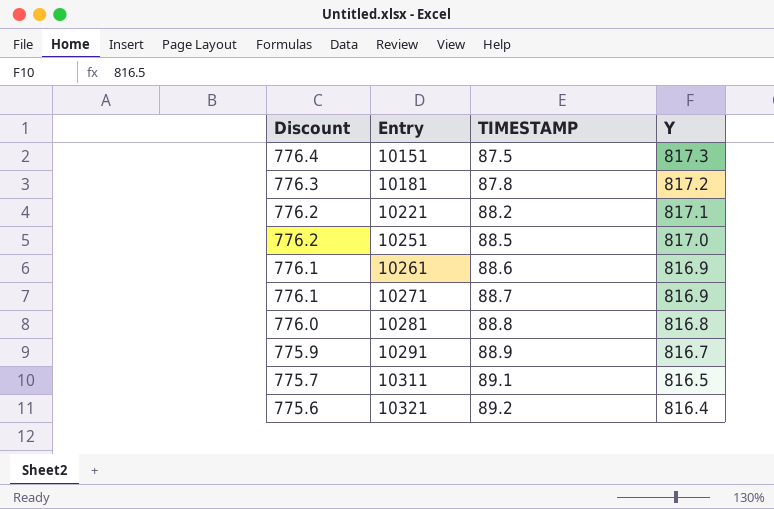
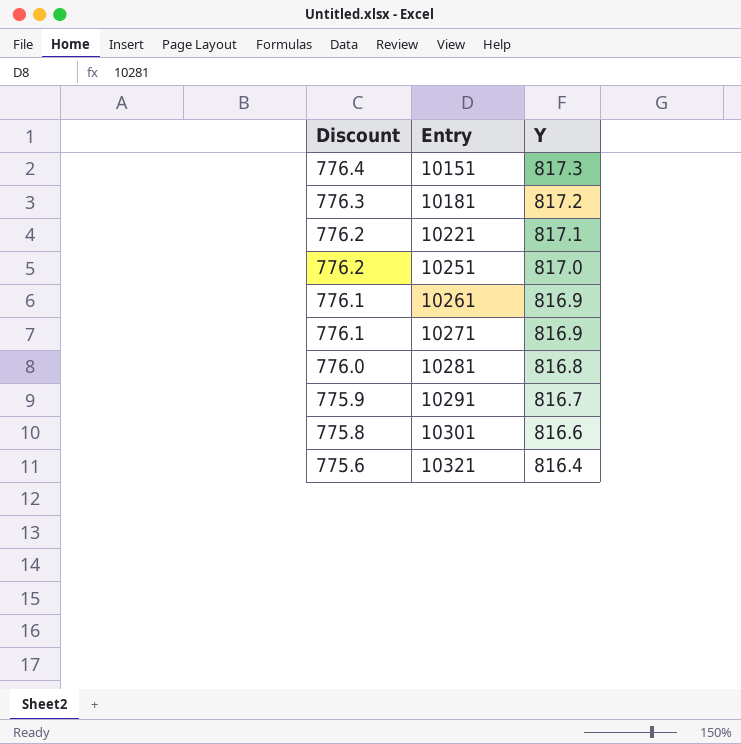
column TIMESTAMP | position: 3 -> none
row 10311: 775.7 | 89.1 | 816.5 -> none
row 10301: none -> 775.8 | 816.6

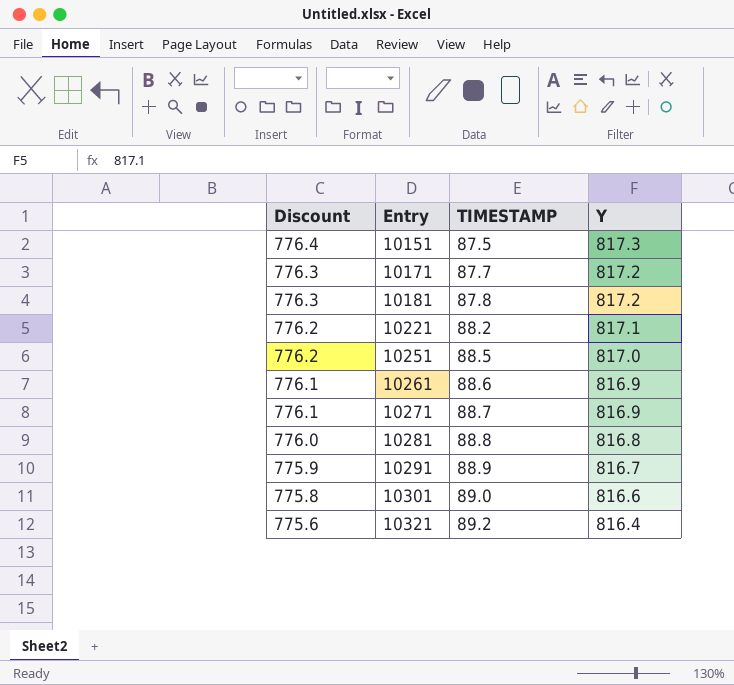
column TIMESTAMP | position: none -> 3
row 10171: none -> 776.3 | 87.7 | 817.2

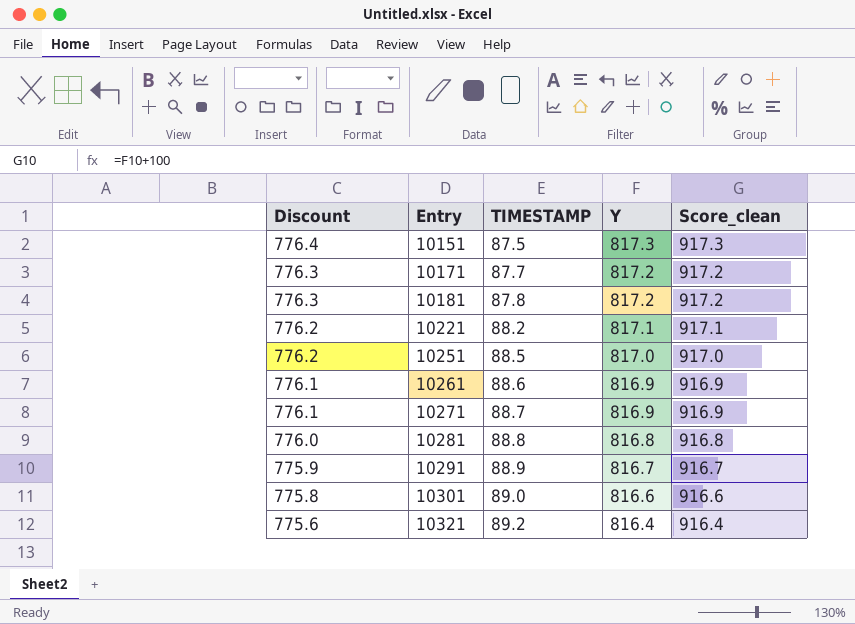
column Score_clean | formula: none -> [Y] + 100

